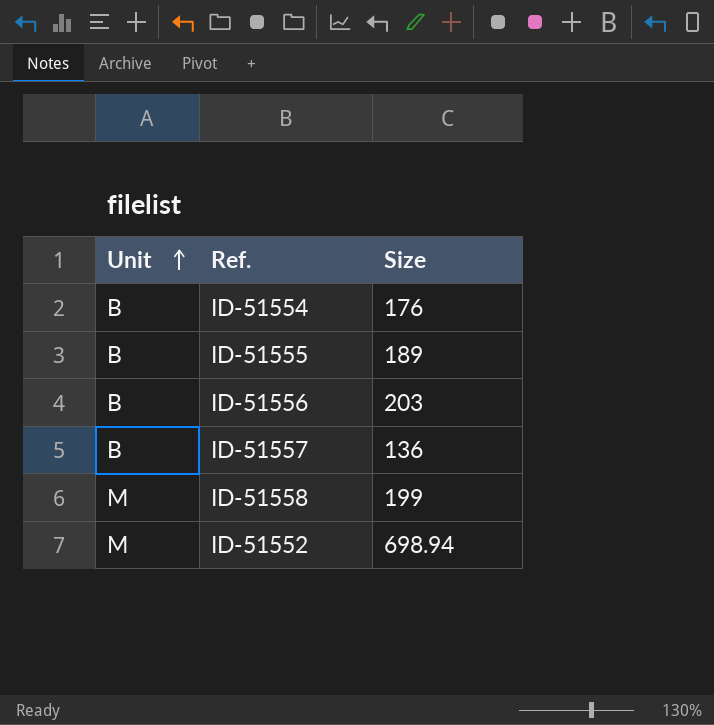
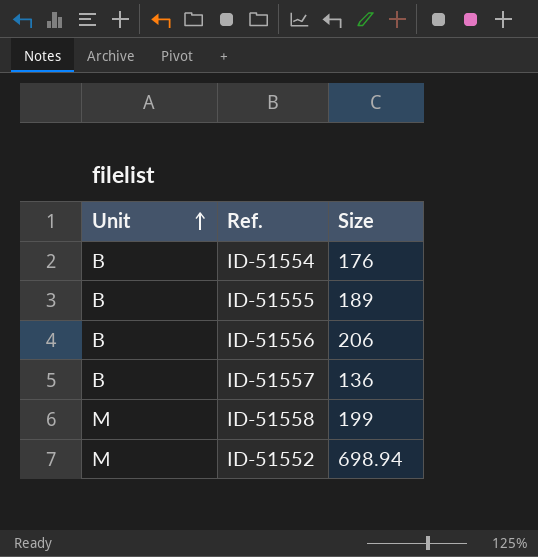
ID-51556 | Size: 203 -> 206

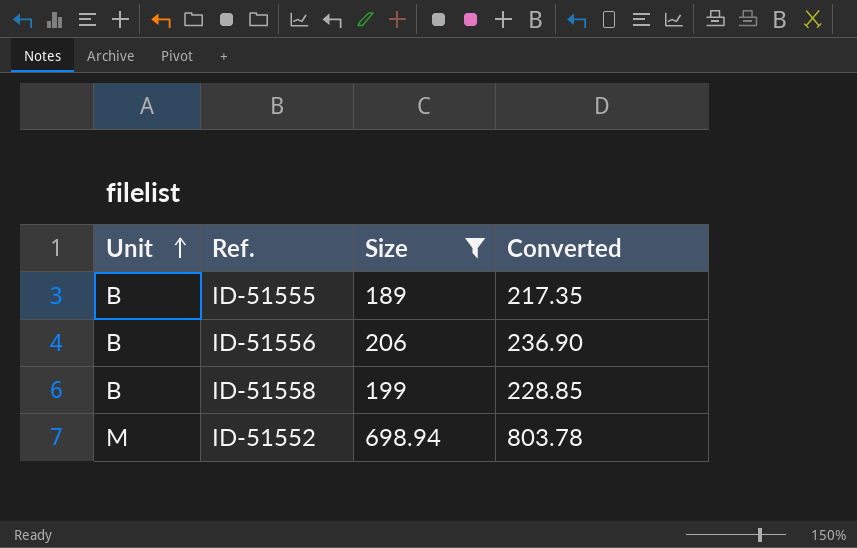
filter: none -> Size >= 189
column Converted | formula: none -> [Size] * 1.15
ID-51558 | Unit: M -> B

